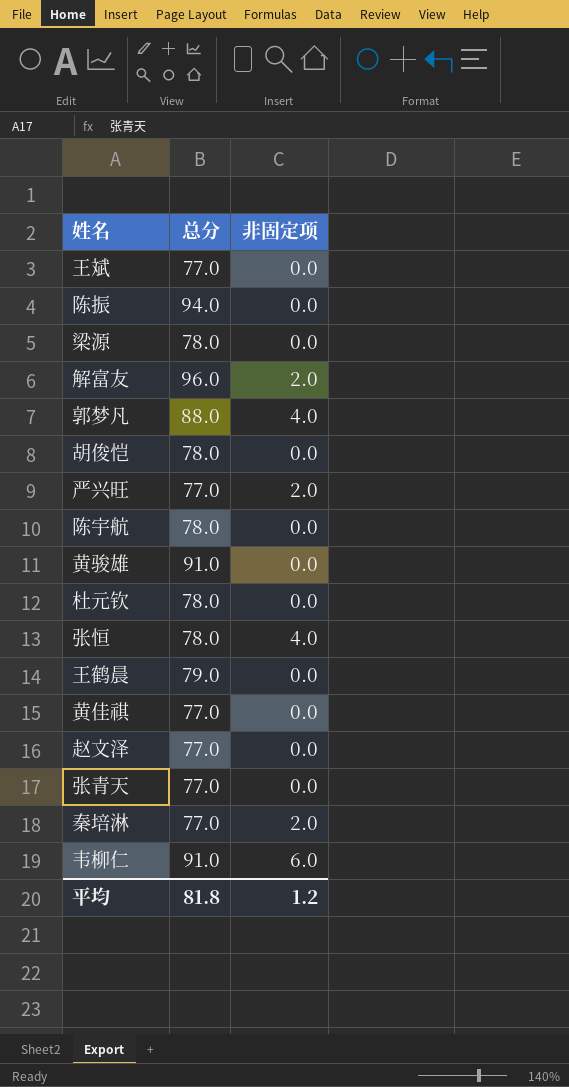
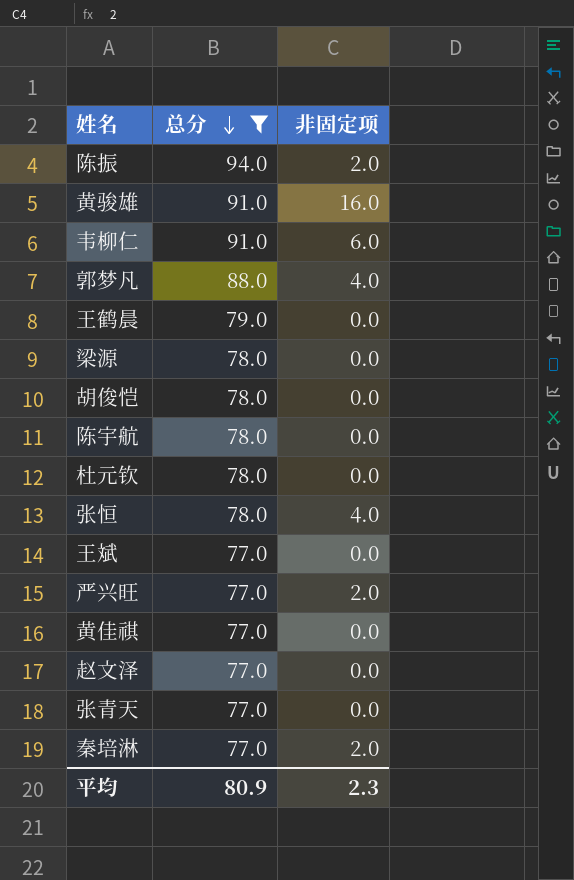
filter: none -> 总分 != 96.0
row order: none -> 总分 descending
陈振 | 非固定项: 0.0 -> 2.0
黄骏雄 | 非固定项: 0.0 -> 16.0
平均 | 总分: 81.8 -> 80.9
平均 | 非固定项: 1.2 -> 2.3

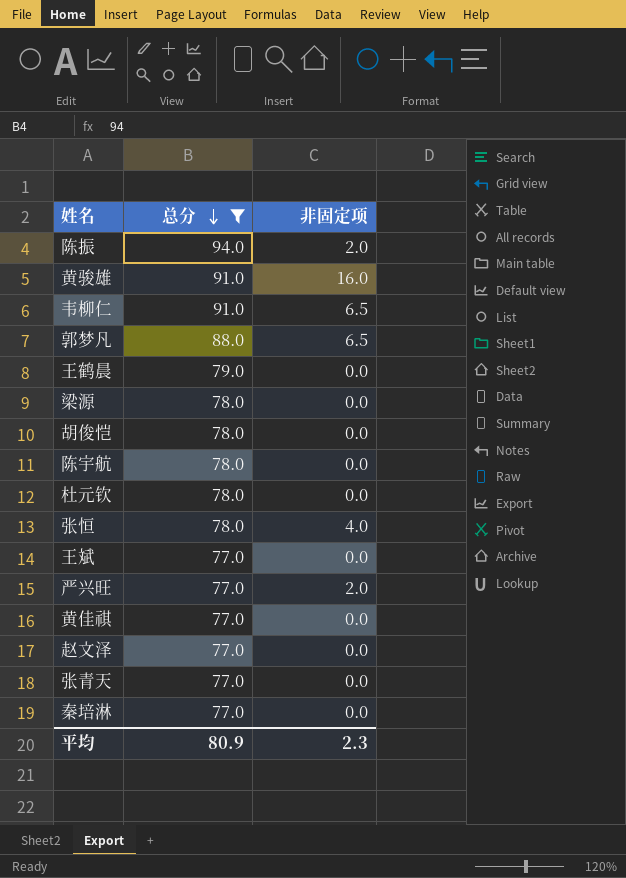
韦柳仁 | 非固定项: 6.0 -> 6.5
郭梦凡 | 非固定项: 4.0 -> 6.5
秦培淋 | 非固定项: 2.0 -> 0.0

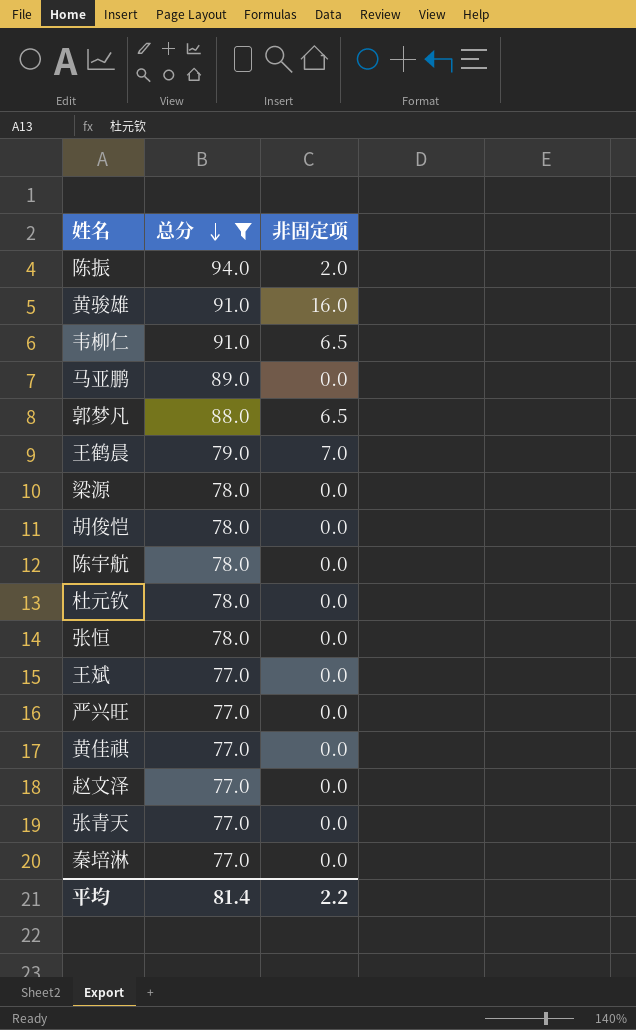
row 马亚鹏: none -> 89.0 | 0.0
王鹤晨 | 非固定项: 0.0 -> 7.0
张恒 | 非固定项: 4.0 -> 0.0
严兴旺 | 非固定项: 2.0 -> 0.0
平均 | 总分: 80.9 -> 81.4
平均 | 非固定项: 2.3 -> 2.2

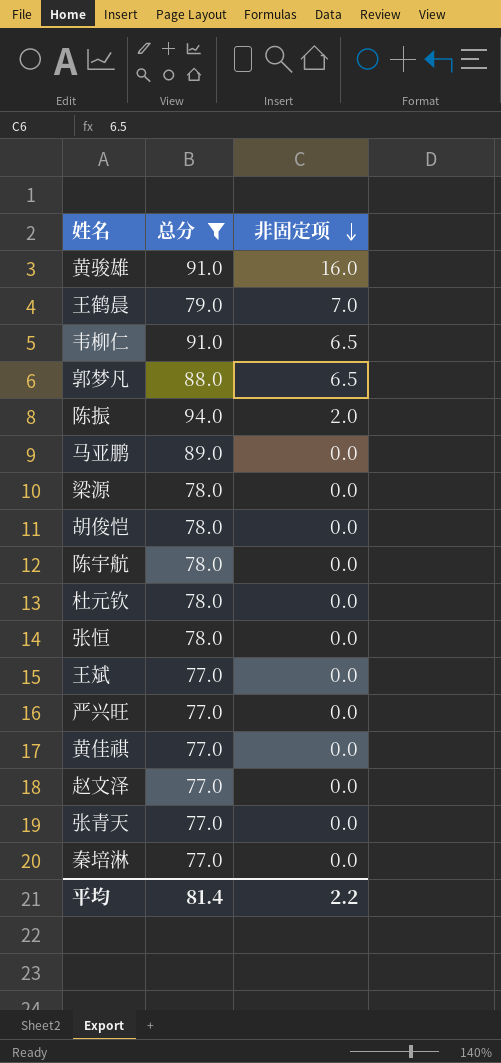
row order: 总分 descending -> 非固定项 descending

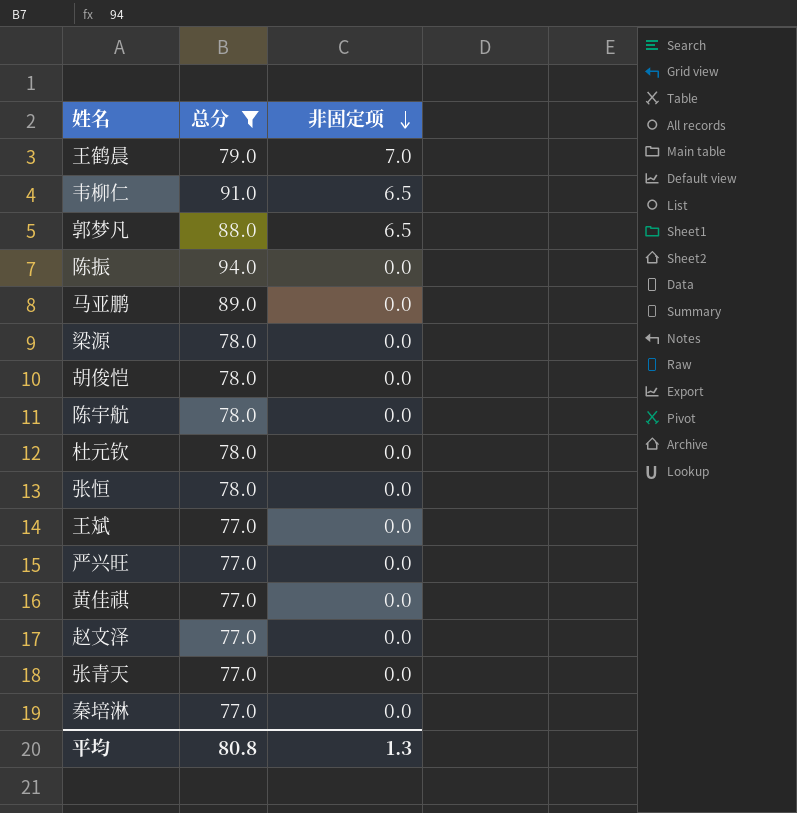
row 黄骏雄: 91.0 | 16.0 -> none
陈振 | 非固定项: 2.0 -> 0.0
平均 | 总分: 81.4 -> 80.8
平均 | 非固定项: 2.2 -> 1.3

